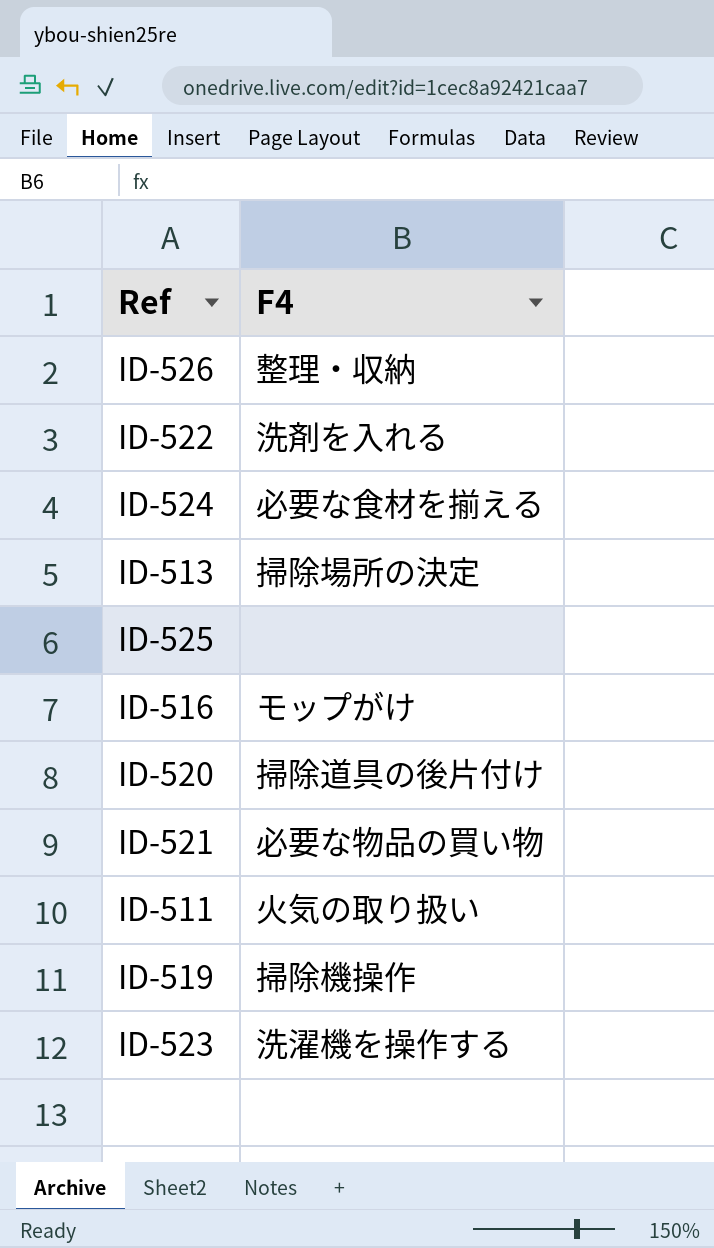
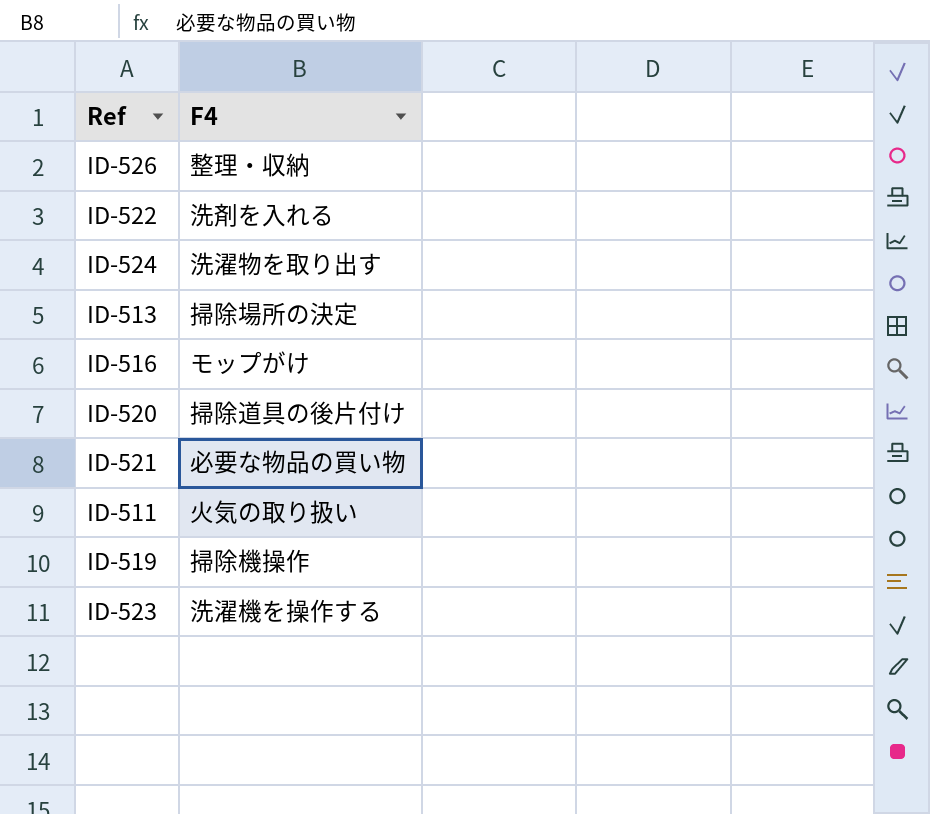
row ID-525: none -> none
ID-524 | F4: 必要な食材を揃える -> 洗濯物を取り出す

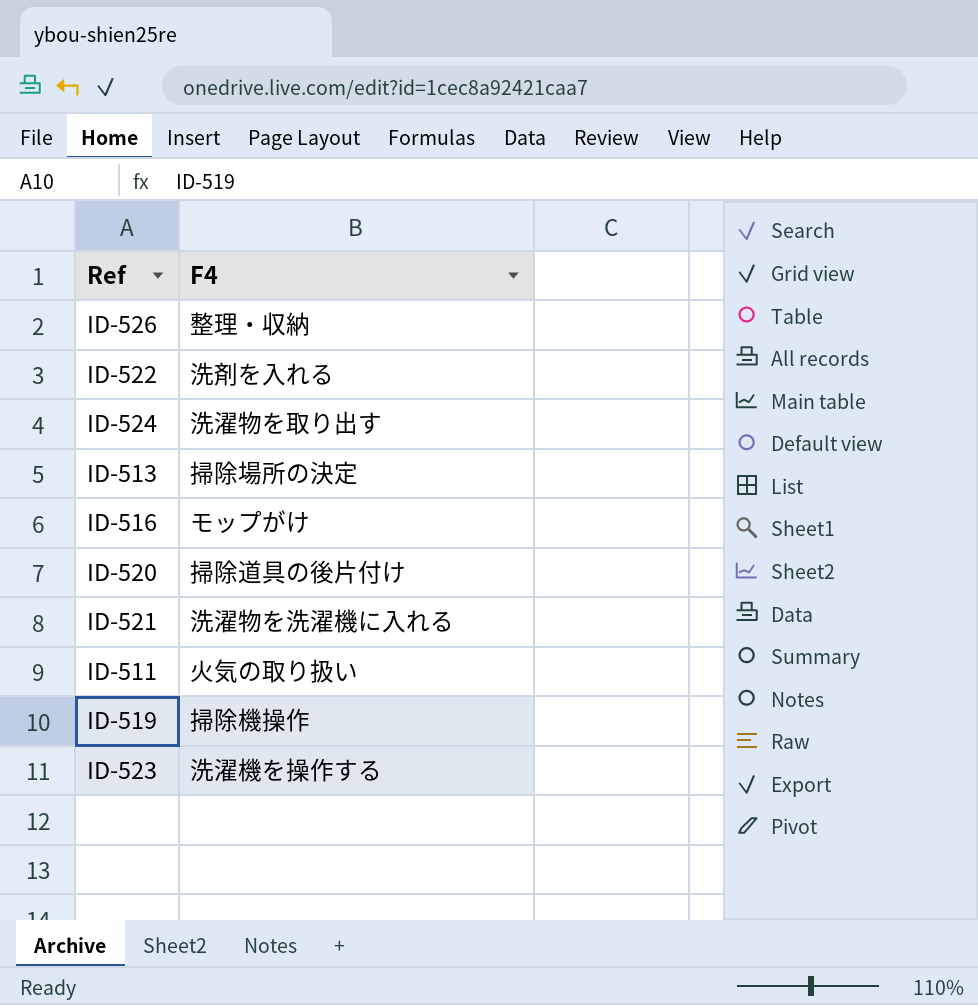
ID-521 | F4: 必要な物品の買い物 -> 洗濯物を洗濯機に入れる

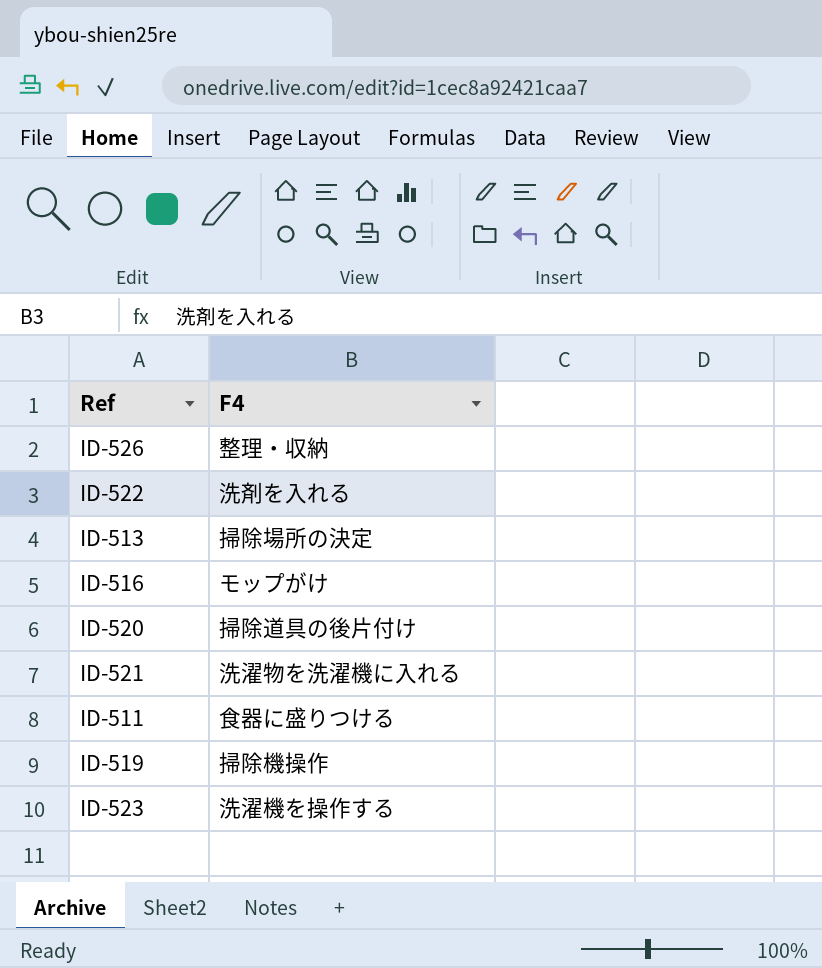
row ID-524: 洗濯物を取り出す -> none
ID-511 | F4: 火気の取り扱い -> 食器に盛りつける

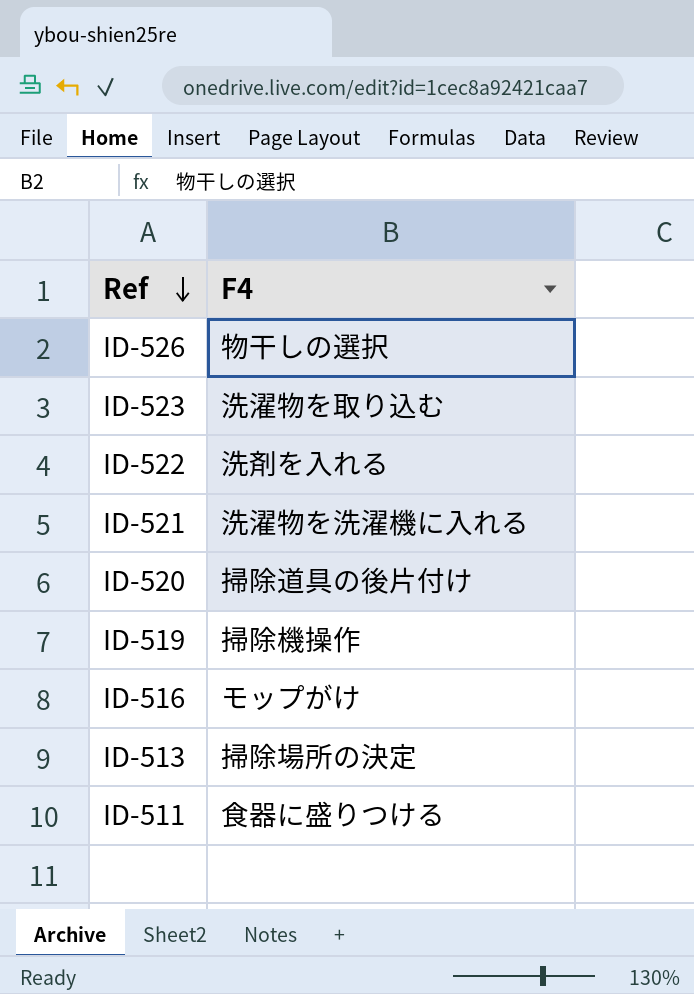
row order: none -> Ref descending
ID-526 | F4: 整理・収納 -> 物干しの選択
ID-523 | F4: 洗濯機を操作する -> 洗濯物を取り込む

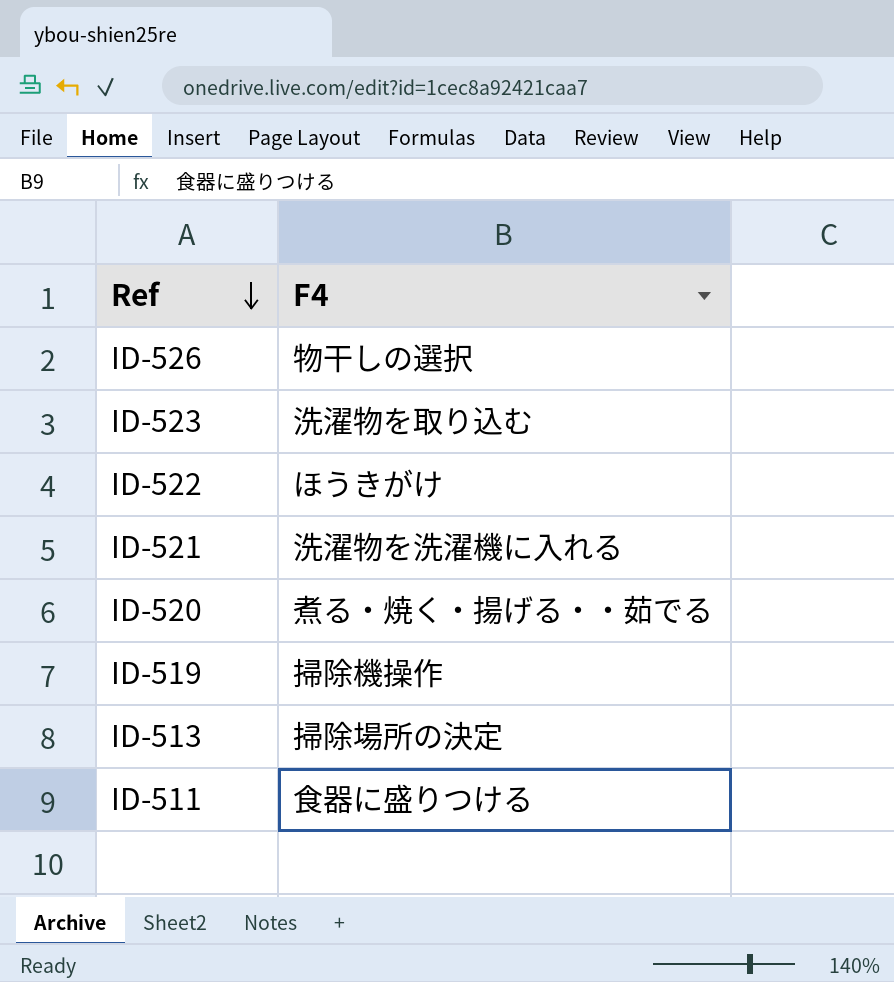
row ID-516: モップがけ -> none
ID-522 | F4: 洗剤を入れる -> ほうきがけ
ID-520 | F4: 掃除道具の後片付け -> 煮る・焼く・揚げる・・茹でる

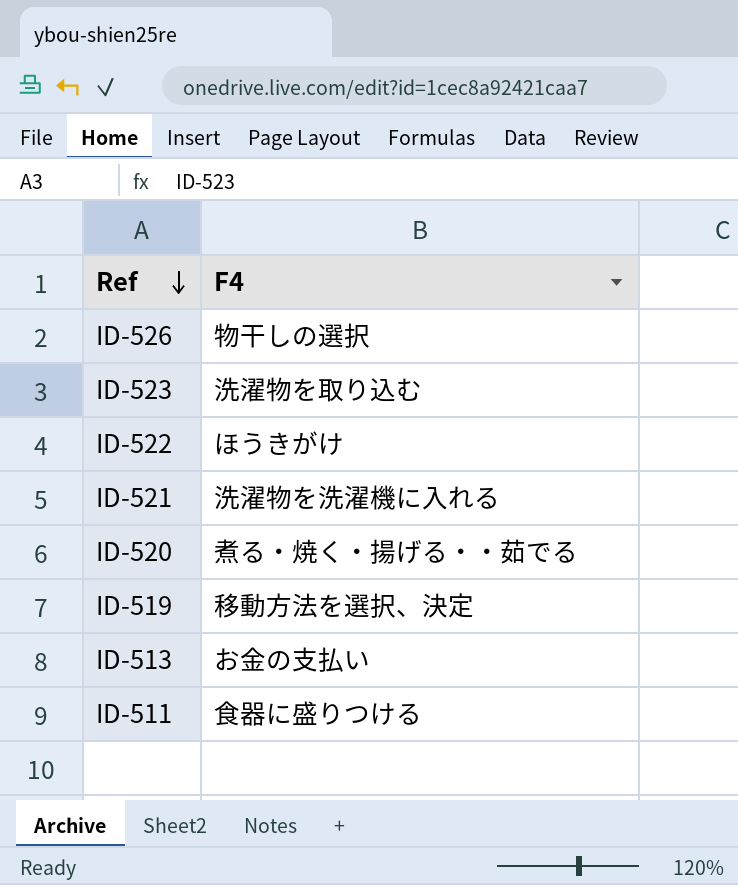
ID-519 | F4: 掃除機操作 -> 移動方法を選択、決定
ID-513 | F4: 掃除場所の決定 -> お金の支払い

